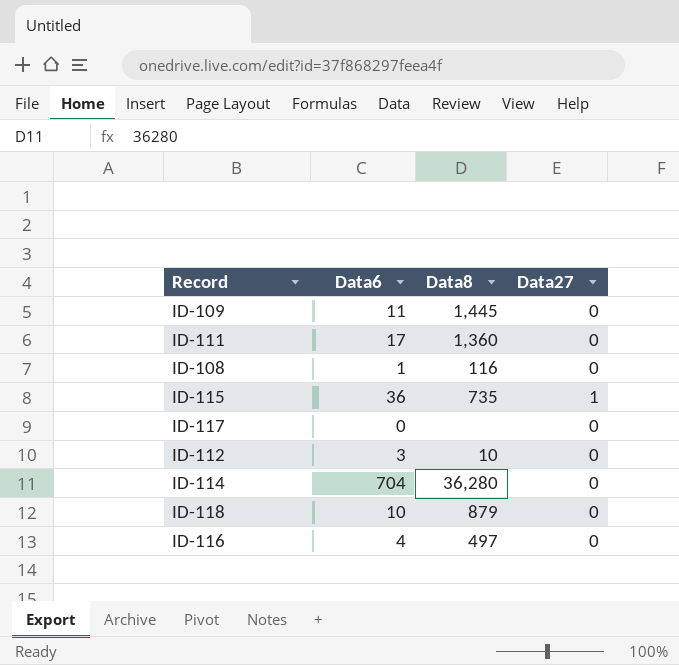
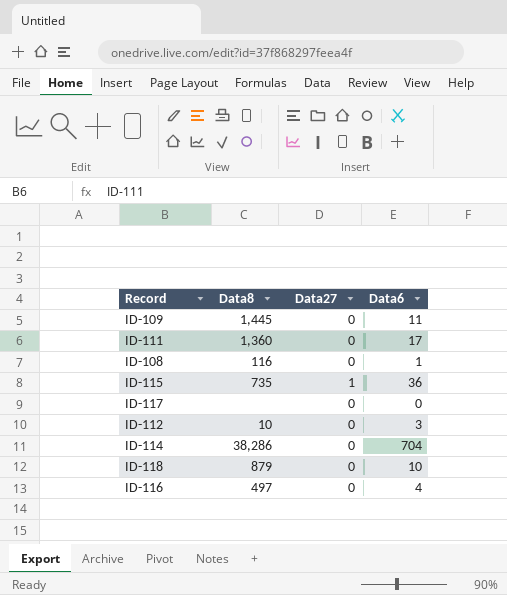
column Data6 | position: 2 -> 4
ID-114 | Data8: 36,280 -> 38,286

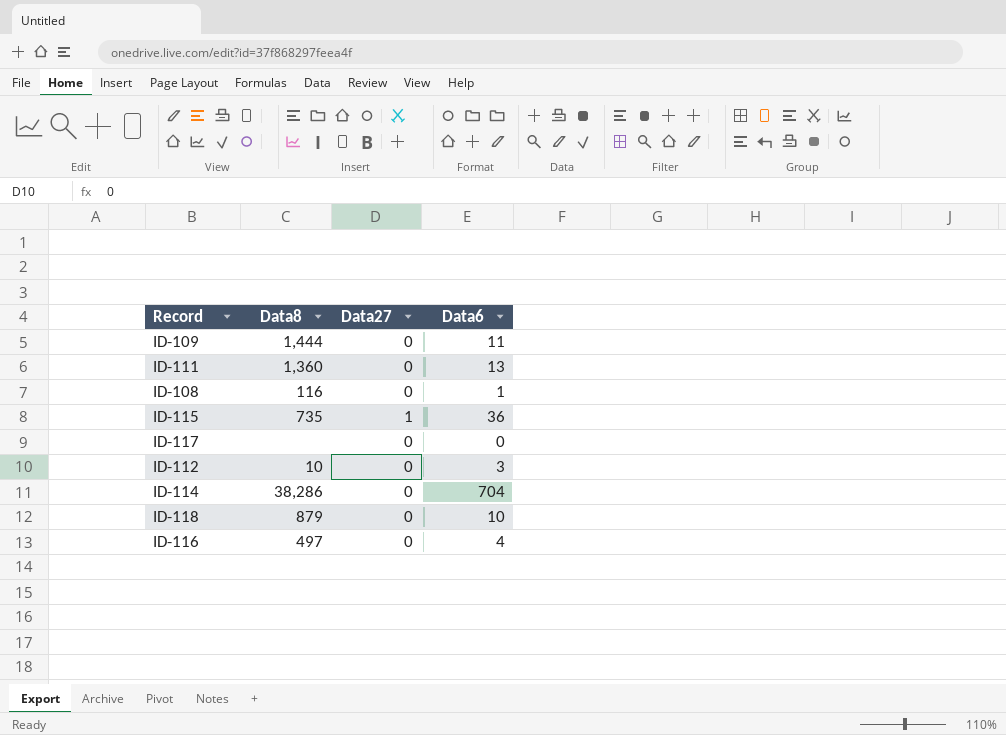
ID-109 | Data8: 1,445 -> 1,444
ID-111 | Data6: 17 -> 13

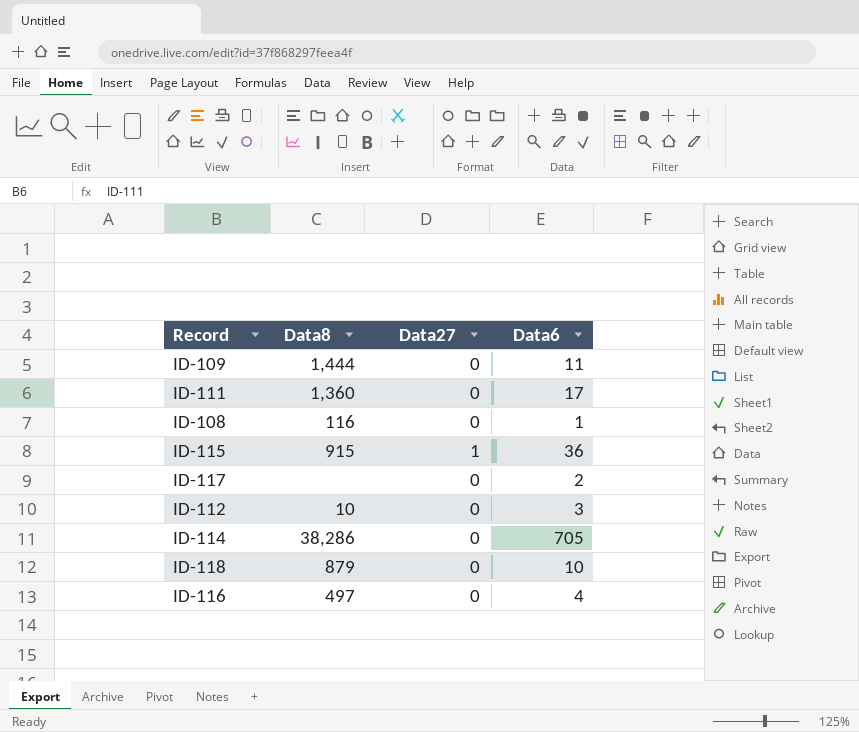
ID-111 | Data6: 13 -> 17
ID-115 | Data8: 735 -> 915
ID-117 | Data6: 0 -> 2
ID-114 | Data6: 704 -> 705

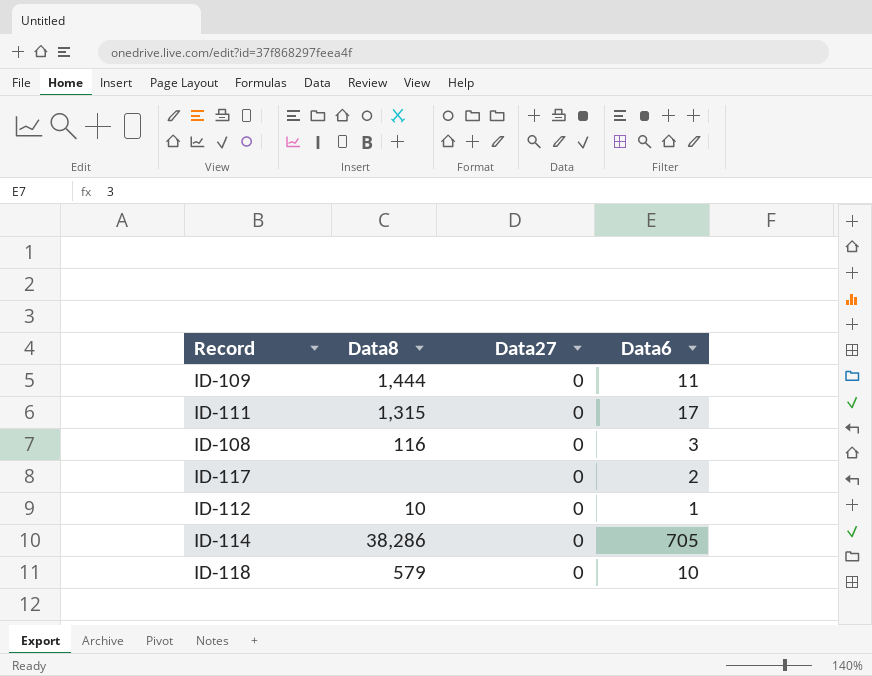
row ID-115: 915 | 1 | 36 -> none
row ID-116: 497 | 0 | 4 -> none
ID-111 | Data8: 1,360 -> 1,315
ID-108 | Data6: 1 -> 3
ID-112 | Data6: 3 -> 1
ID-118 | Data8: 879 -> 579

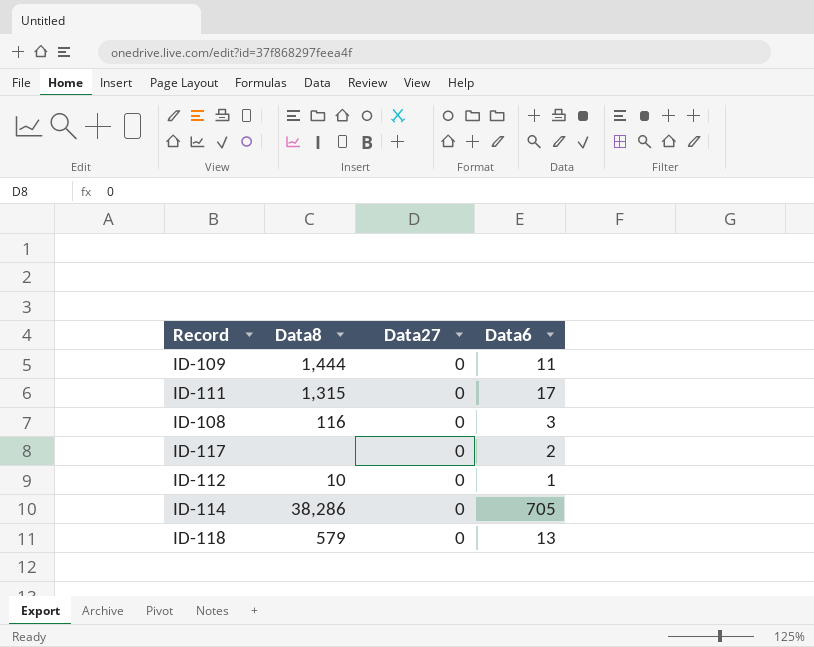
ID-118 | Data6: 10 -> 13

